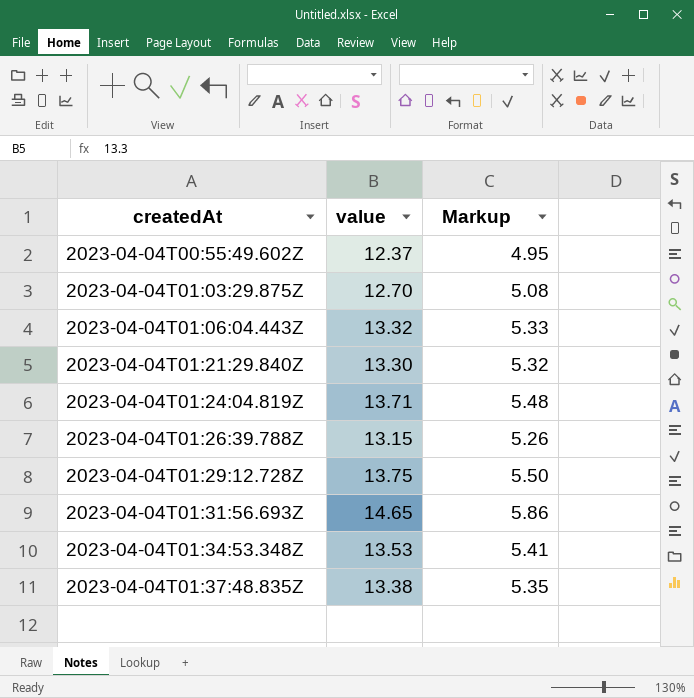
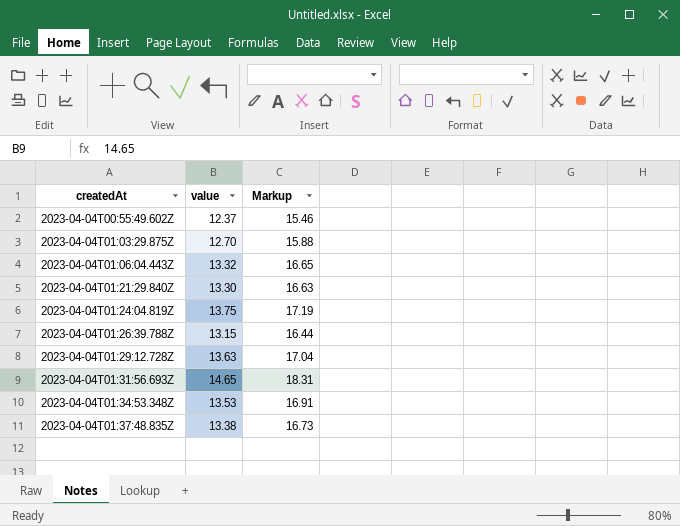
column Markup | formula: [value] * 0.4 -> [value] * 1.25
2023-04-04T01:24:04.819Z | value: 13.71 -> 13.75
2023-04-04T01:29:12.728Z | value: 13.75 -> 13.63

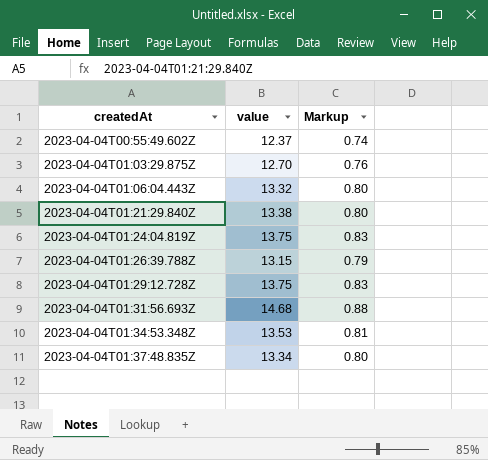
column Markup | formula: [value] * 1.25 -> [value] * 0.06
2023-04-04T01:21:29.840Z | value: 13.30 -> 13.38
2023-04-04T01:29:12.728Z | value: 13.63 -> 13.75
2023-04-04T01:31:56.693Z | value: 14.65 -> 14.68
2023-04-04T01:37:48.835Z | value: 13.38 -> 13.34

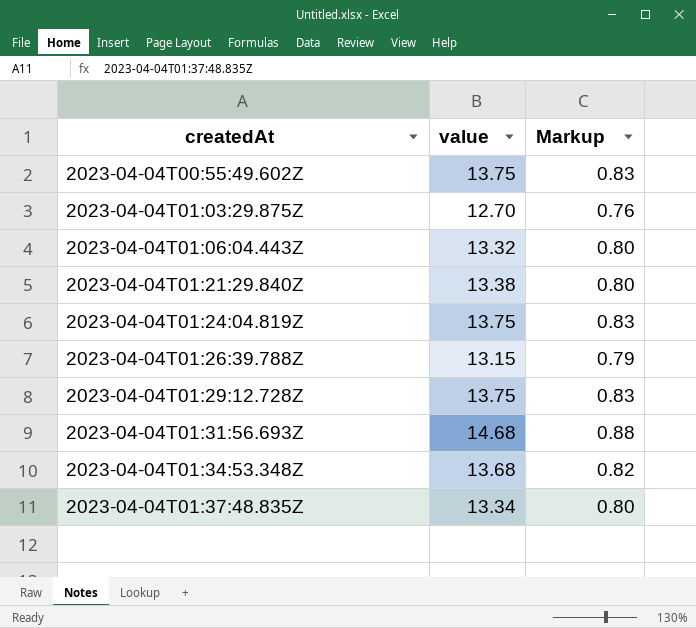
2023-04-04T00:55:49.602Z | value: 12.37 -> 13.75
2023-04-04T00:55:49.602Z | Markup: 0.74 -> 0.83
2023-04-04T01:34:53.348Z | value: 13.53 -> 13.68
2023-04-04T01:34:53.348Z | Markup: 0.81 -> 0.82

